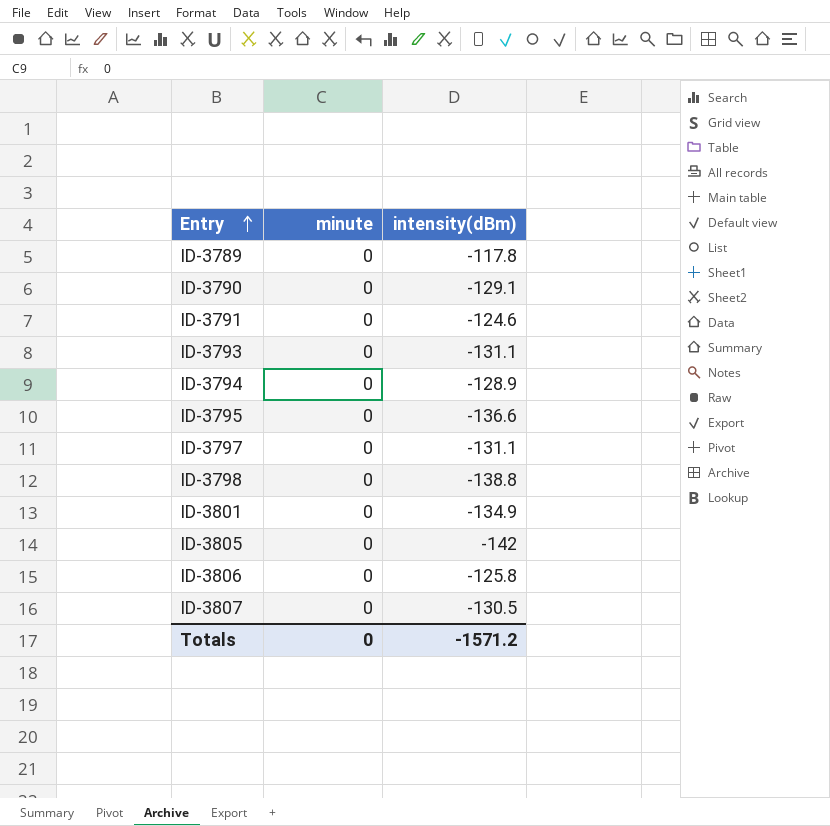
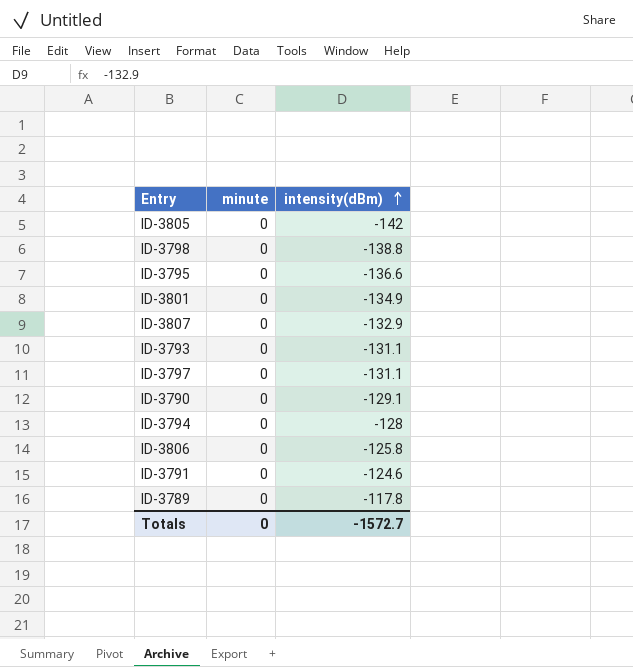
row order: Entry ascending -> intensity(dBm) ascending
ID-3807 | intensity(dBm): -130.5 -> -132.9
ID-3794 | intensity(dBm): -128.9 -> -128
Totals | intensity(dBm): -1571.2 -> -1572.7

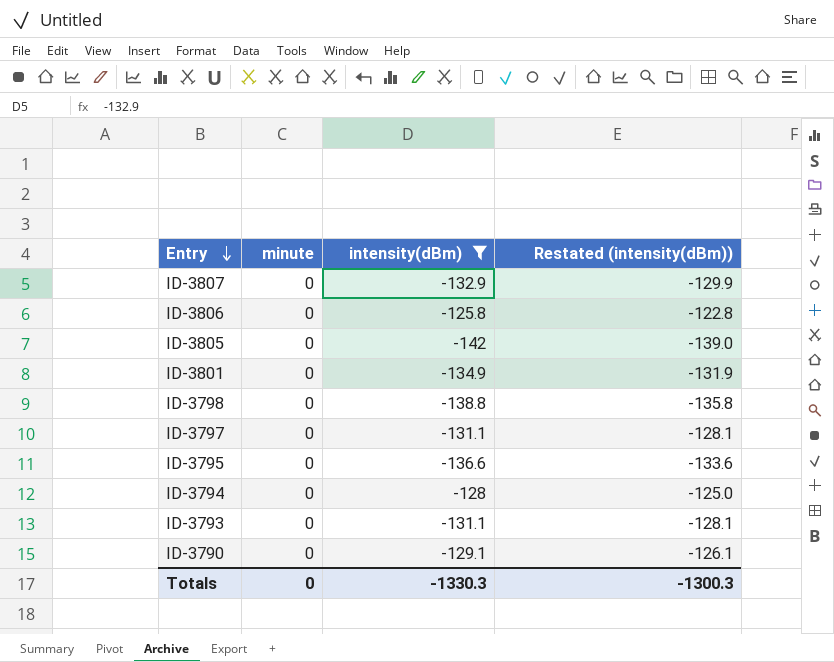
filter: none -> intensity(dBm) <= -125.8
row order: intensity(dBm) ascending -> Entry descending
column Restated (intensity(dBm)) | formula: none -> [intensity(dBm)] + 3
Totals | intensity(dBm): -1572.7 -> -1330.3

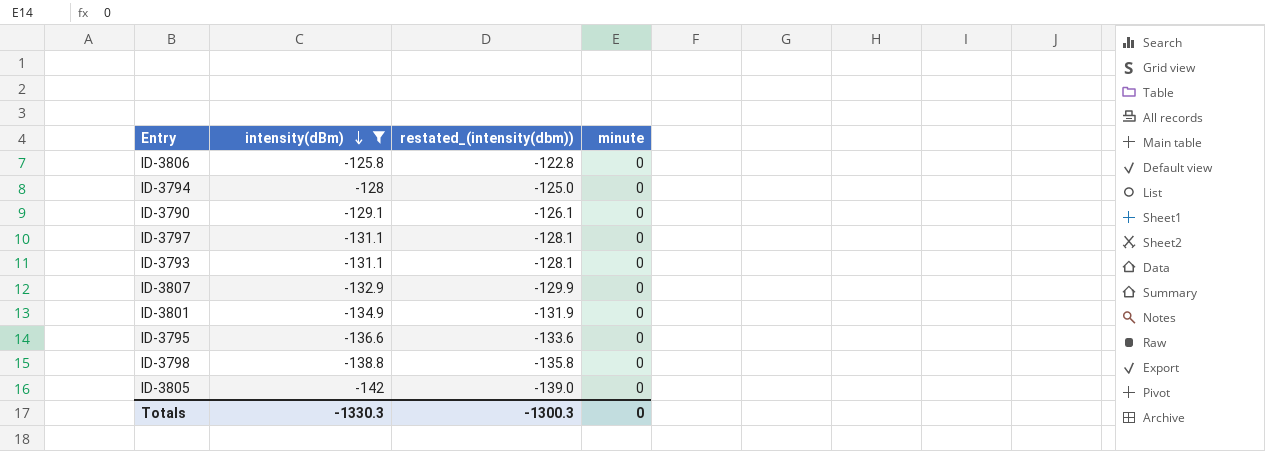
row order: Entry descending -> intensity(dBm) descending
column name: Restated (intensity(dBm)) -> restated_(intensity(dbm))
column minute | position: 2 -> 4

